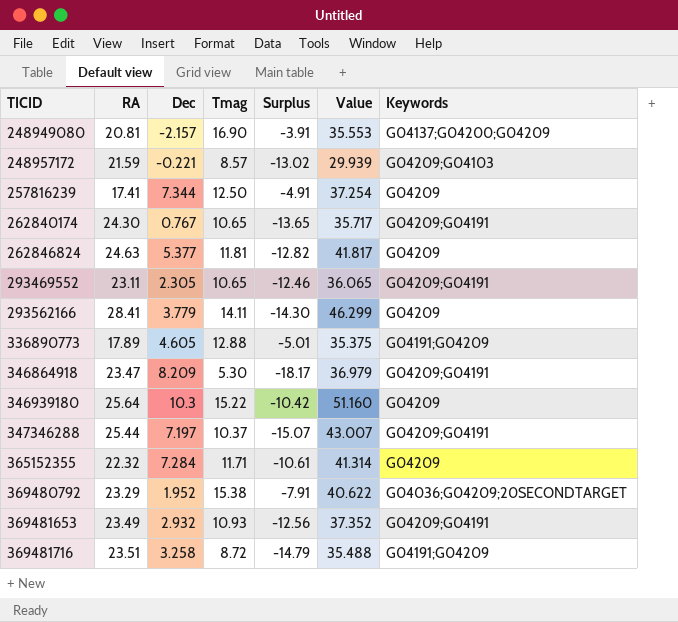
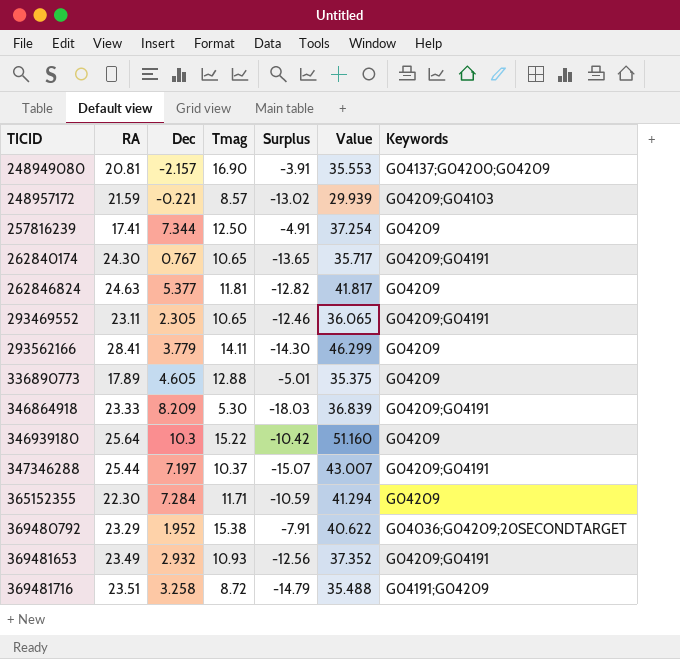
336890773 | Keywords: G04191;G04209 -> G04209
346864918 | RA: 23.47 -> 23.33
346864918 | Surplus: -18.17 -> -18.03
346864918 | Value: 36.979 -> 36.839
365152355 | RA: 22.32 -> 22.30
365152355 | Surplus: -10.61 -> -10.59
365152355 | Value: 41.314 -> 41.294

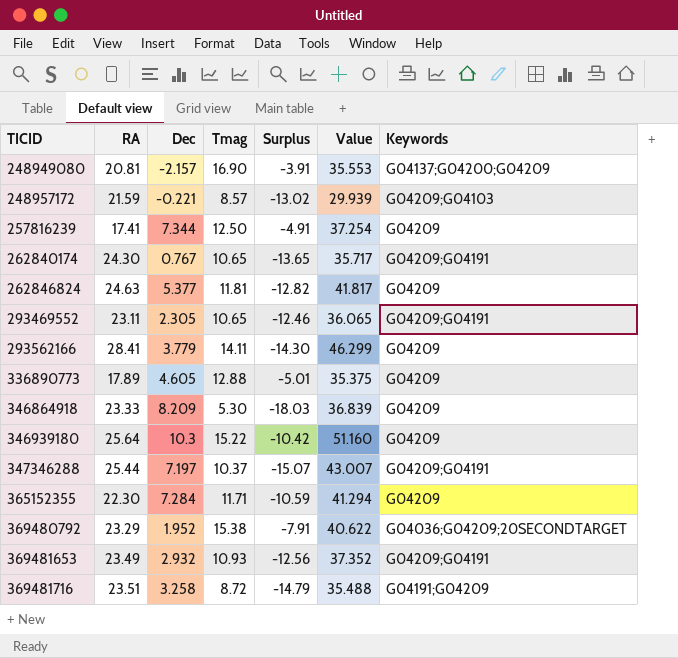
346864918 | Keywords: G04209;G04191 -> G04209

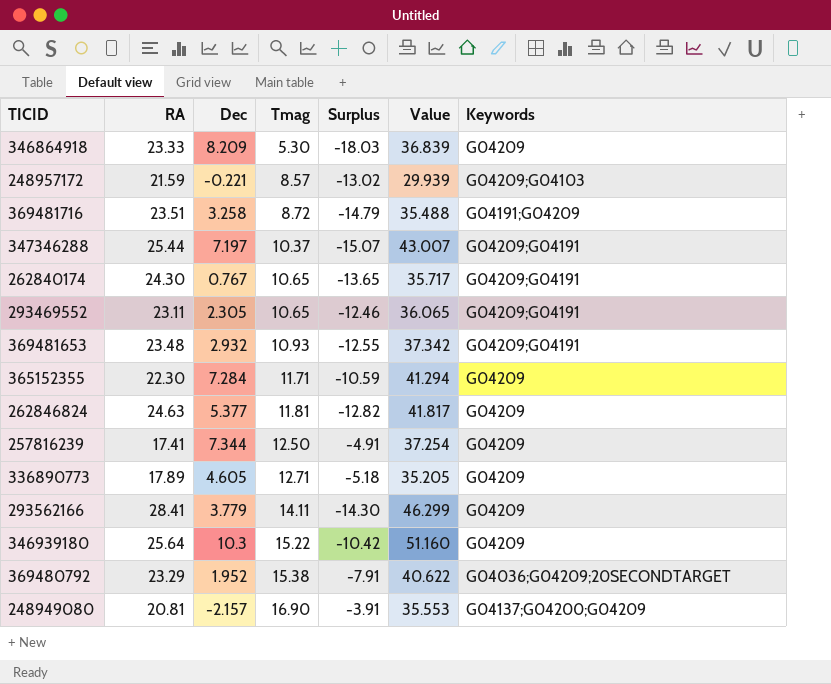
row order: TICID ascending -> Tmag ascending
369481653 | RA: 23.49 -> 23.48
369481653 | Surplus: -12.56 -> -12.55
369481653 | Value: 37.352 -> 37.342
336890773 | Tmag: 12.88 -> 12.71
336890773 | Surplus: -5.01 -> -5.18
336890773 | Value: 35.375 -> 35.205

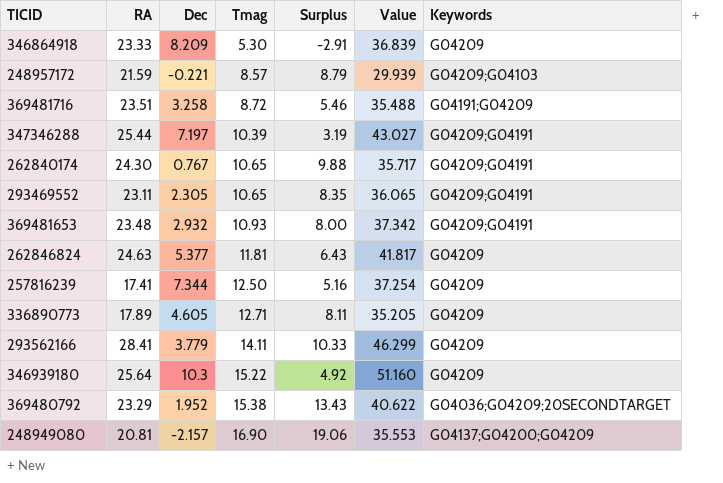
column Surplus | formula: [Tmag] - [RA] -> [Tmag] - [Dec]
row 365152355: 22.30 | 7.284 | 11.71 | -10.59 | 41.294 | G04209 -> none
347346288 | Tmag: 10.37 -> 10.39
347346288 | Value: 43.007 -> 43.027

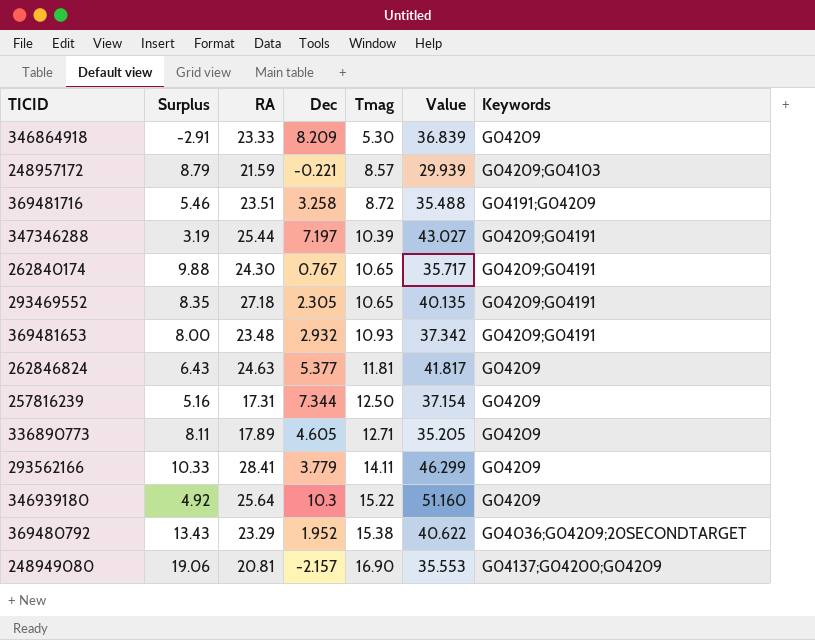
column Surplus | position: 5 -> 2
293469552 | RA: 23.11 -> 27.18
293469552 | Value: 36.065 -> 40.135
257816239 | RA: 17.41 -> 17.31
257816239 | Value: 37.254 -> 37.154

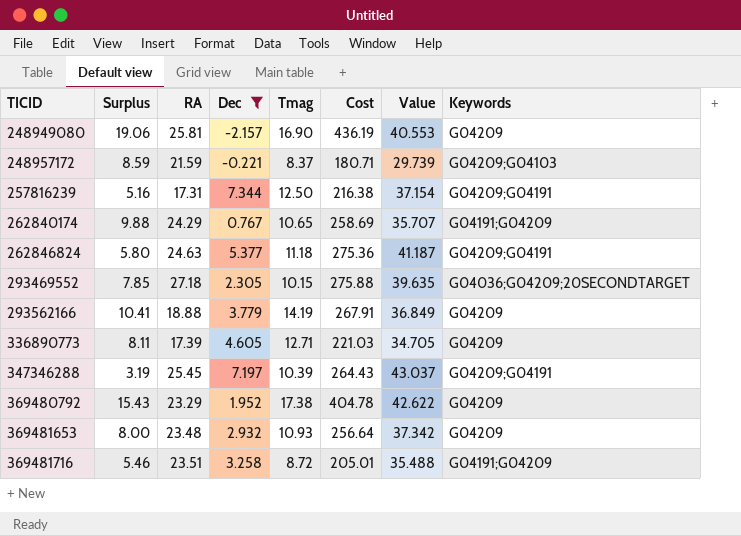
filter: none -> Dec <= 7.344
row order: Tmag ascending -> TICID ascending
column Cost | formula: none -> [RA] * [Tmag]
248949080 | RA: 20.81 -> 25.81
248949080 | Value: 35.553 -> 40.553
248949080 | Keywords: G04137;G04200;G04209 -> G04209
248957172 | Surplus: 8.79 -> 8.59
248957172 | Tmag: 8.57 -> 8.37
248957172 | Value: 29.939 -> 29.739
257816239 | Keywords: G04209 -> G04209;G04191
262840174 | RA: 24.30 -> 24.29
262840174 | Value: 35.717 -> 35.707
262840174 | Keywords: G04209;G04191 -> G04191;G04209
262846824 | Surplus: 6.43 -> 5.80
262846824 | Tmag: 11.81 -> 11.18
262846824 | Value: 41.817 -> 41.187
262846824 | Keywords: G04209 -> G04209;G04191
293469552 | Surplus: 8.35 -> 7.85
293469552 | Tmag: 10.65 -> 10.15
293469552 | Value: 40.135 -> 39.635
293469552 | Keywords: G04209;G04191 -> G04036;G04209;20SECONDTARGET
293562166 | Surplus: 10.33 -> 10.41
293562166 | RA: 28.41 -> 18.88
293562166 | Tmag: 14.11 -> 14.19
293562166 | Value: 46.299 -> 36.849
336890773 | RA: 17.89 -> 17.39
336890773 | Value: 35.205 -> 34.705
347346288 | RA: 25.44 -> 25.45
347346288 | Value: 43.027 -> 43.037
369480792 | Surplus: 13.43 -> 15.43
369480792 | Tmag: 15.38 -> 17.38
369480792 | Value: 40.622 -> 42.622
369480792 | Keywords: G04036;G04209;20SECONDTARGET -> G04209
369481653 | Keywords: G04209;G04191 -> G04209

